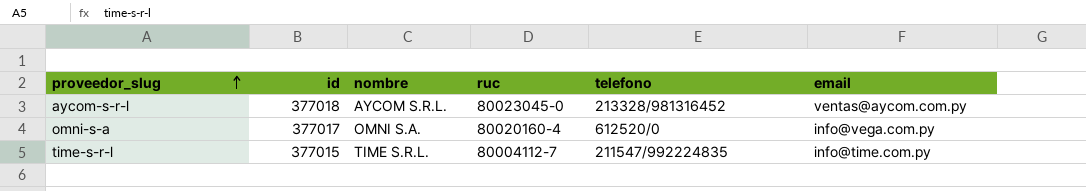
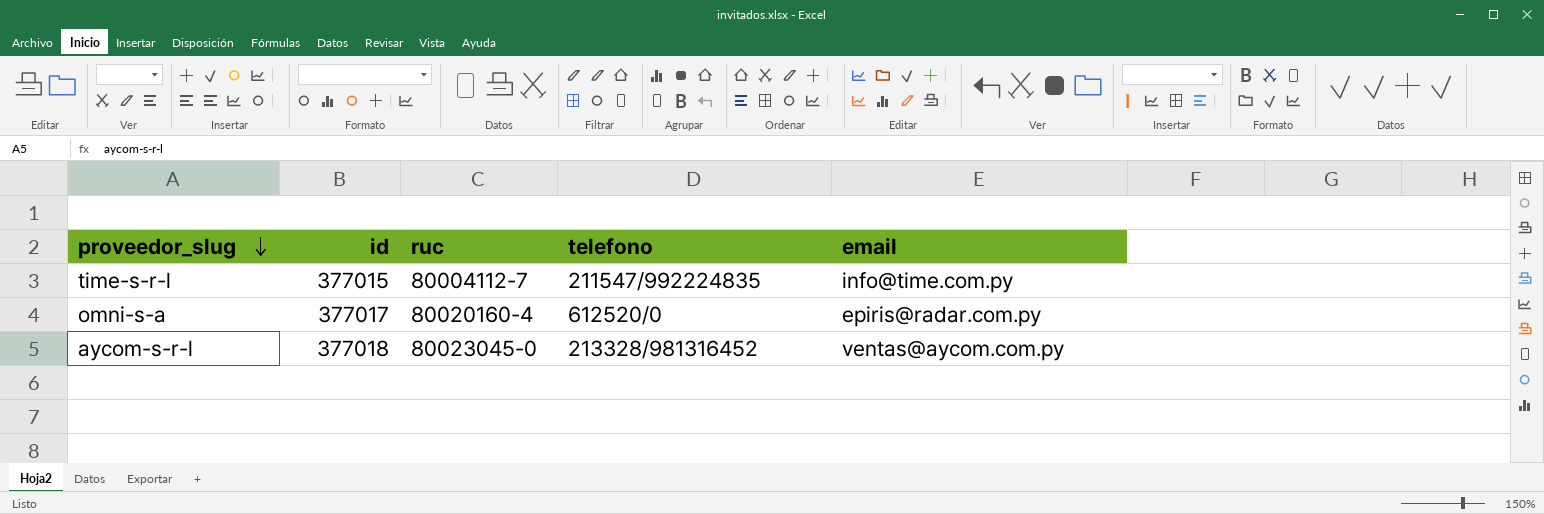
row order: proveedor_slug ascending -> proveedor_slug descending
column nombre | position: 3 -> none
omni-s-a | email: info@vega.com.py -> epiris@radar.com.py

